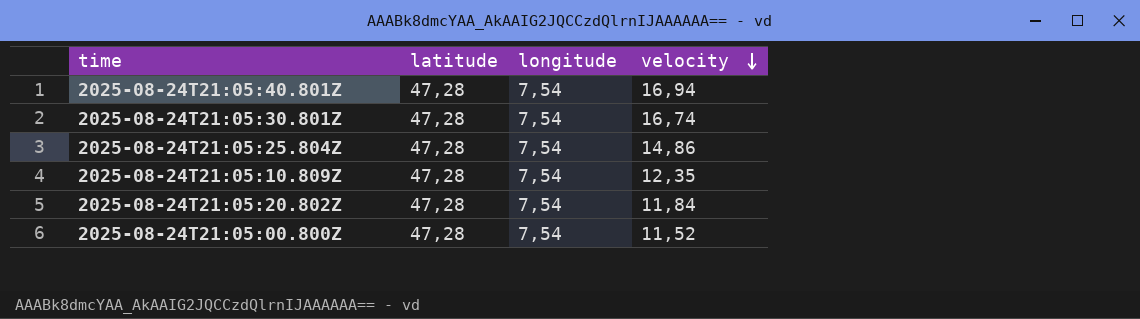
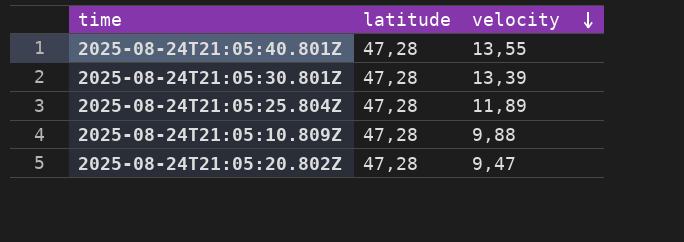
column longitude | position: 3 -> none
row 2025-08-24T21:05:00.800Z: 47,28 | 7,54 | 11,52 -> none
2025-08-24T21:05:40.801Z | velocity: 16,94 -> 13,55
2025-08-24T21:05:30.801Z | velocity: 16,74 -> 13,39
2025-08-24T21:05:25.804Z | velocity: 14,86 -> 11,89
2025-08-24T21:05:10.809Z | velocity: 12,35 -> 9,88
2025-08-24T21:05:20.802Z | velocity: 11,84 -> 9,47

